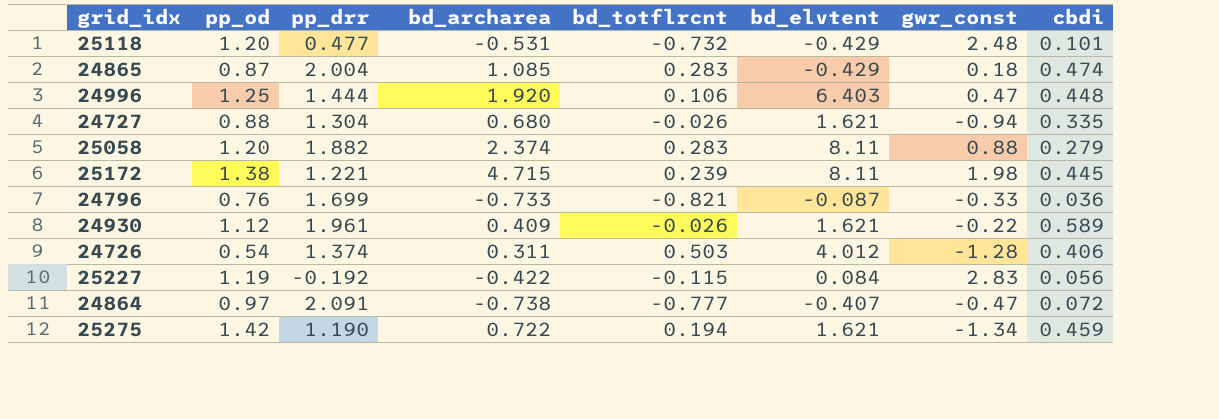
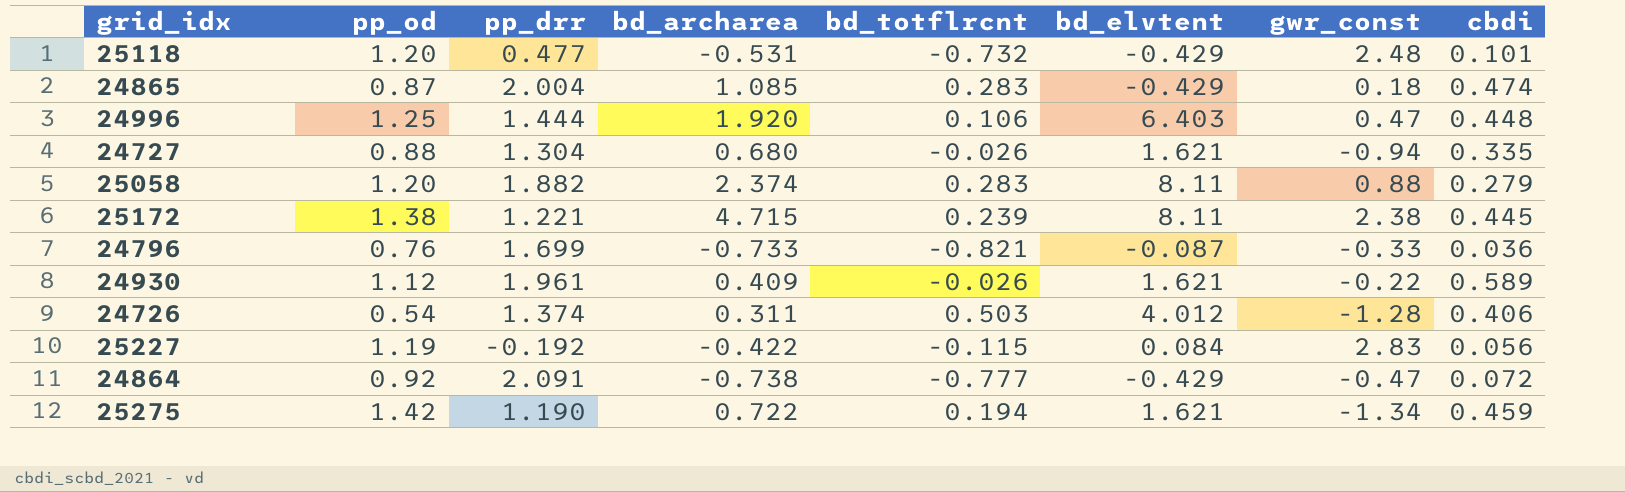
25172 | gwr_const: 1.98 -> 2.38
24864 | pp_od: 0.97 -> 0.92
24864 | bd_elvtent: -0.407 -> -0.429

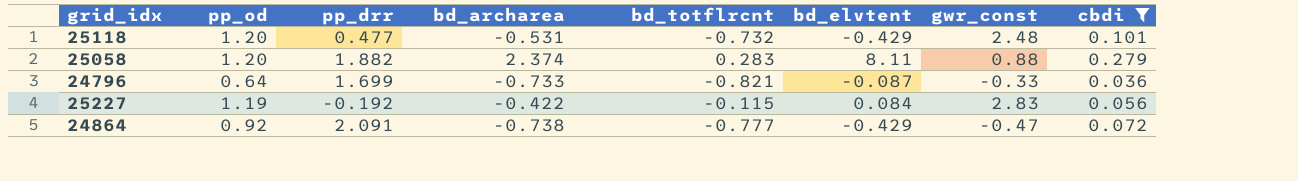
filter: none -> cbdi <= 0.279
24796 | pp_od: 0.76 -> 0.64

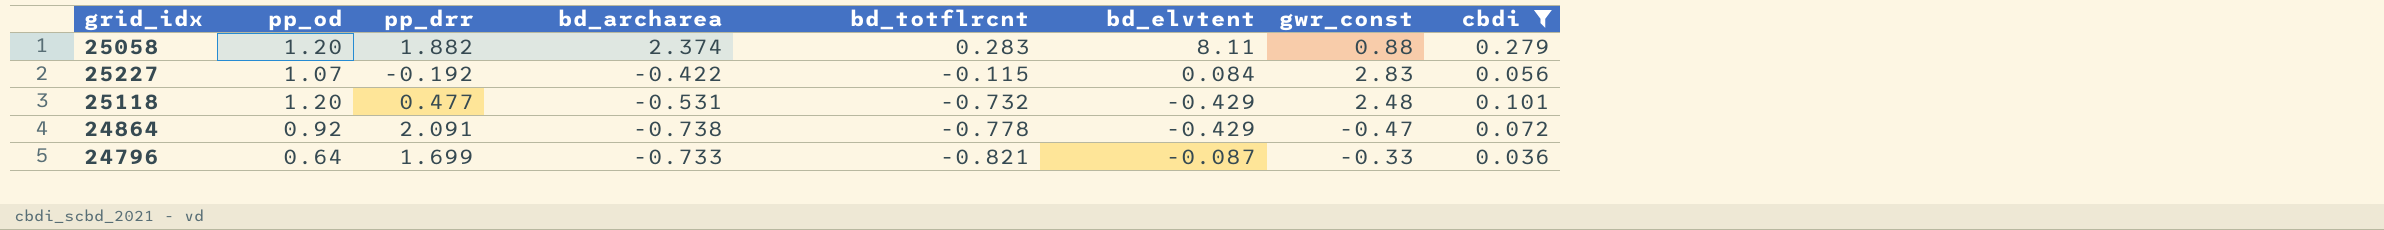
row order: none -> bd_totflrcnt descending
25227 | pp_od: 1.19 -> 1.07
24864 | bd_totflrcnt: -0.777 -> -0.778

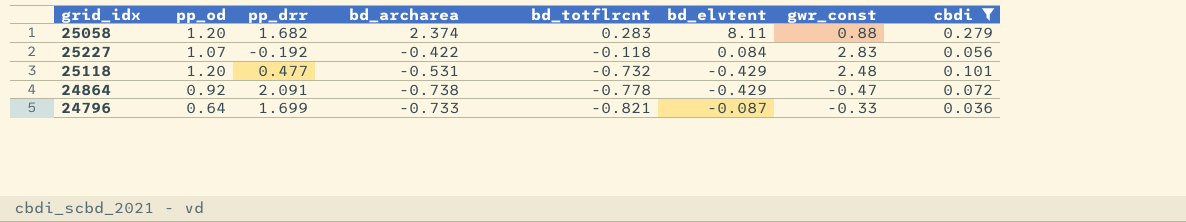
25058 | pp_drr: 1.882 -> 1.682
25227 | bd_totflrcnt: -0.115 -> -0.118

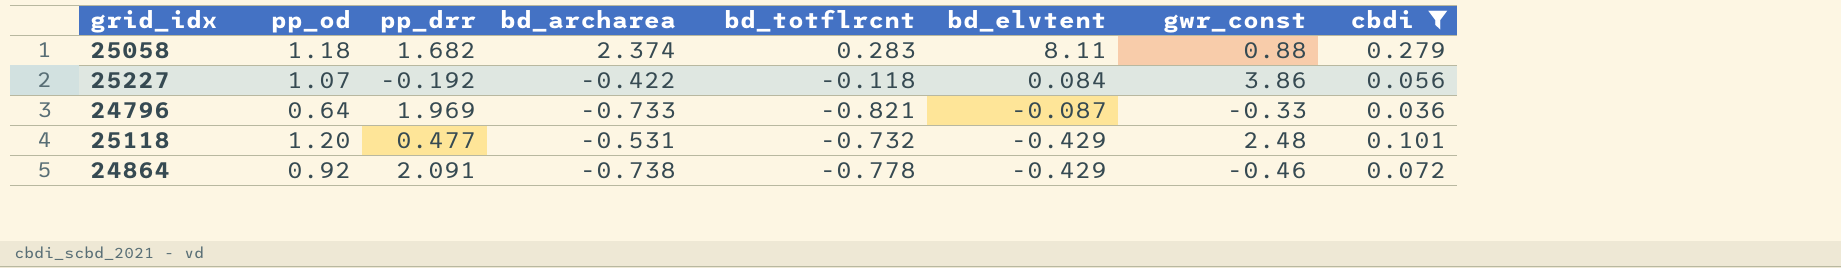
row order: bd_totflrcnt descending -> bd_elvtent descending
25058 | pp_od: 1.20 -> 1.18
25227 | gwr_const: 2.83 -> 3.86
24796 | pp_drr: 1.699 -> 1.969
24864 | gwr_const: -0.47 -> -0.46

